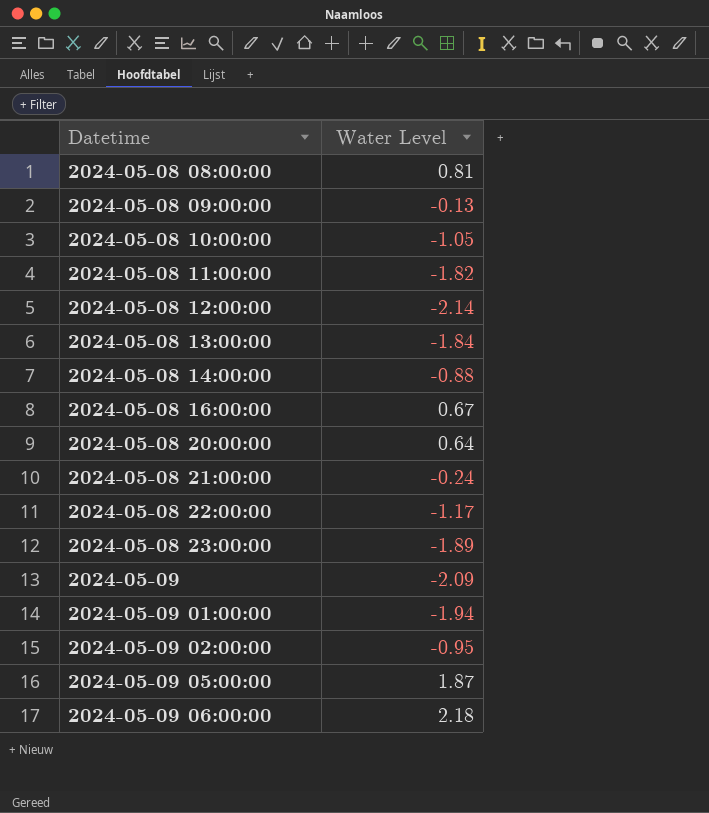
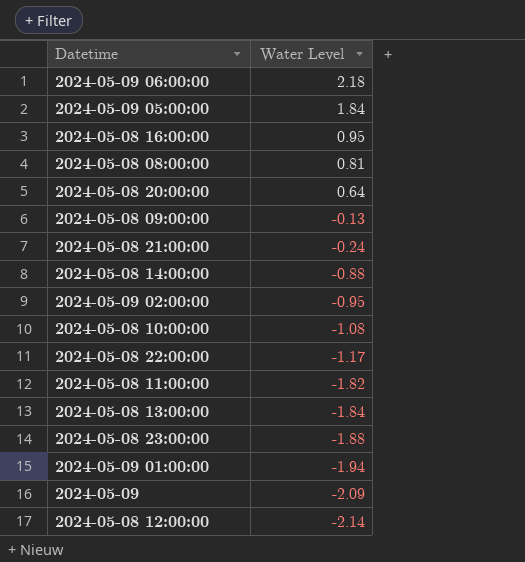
row order: Datetime ascending -> Water Level descending
2024-05-09 05:00:00 | Water Level: 1.87 -> 1.84
2024-05-08 16:00:00 | Water Level: 0.67 -> 0.95
2024-05-08 10:00:00 | Water Level: -1.05 -> -1.08
2024-05-08 23:00:00 | Water Level: -1.89 -> -1.88

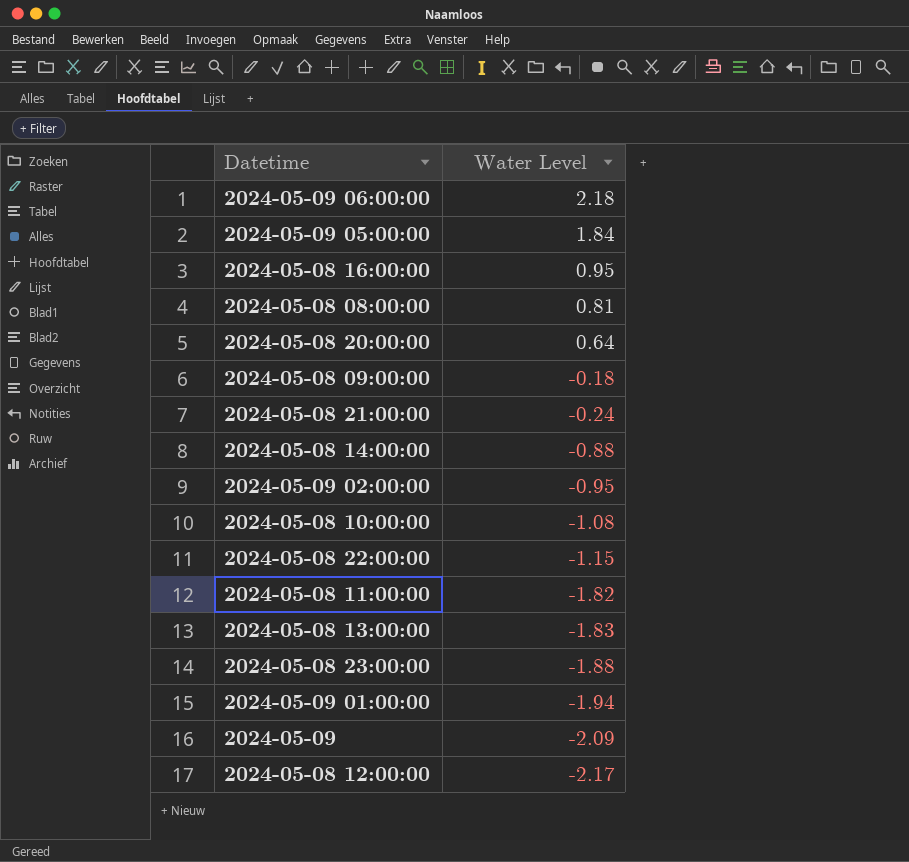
2024-05-08 09:00:00 | Water Level: -0.13 -> -0.18
2024-05-08 22:00:00 | Water Level: -1.17 -> -1.15
2024-05-08 13:00:00 | Water Level: -1.84 -> -1.83
2024-05-08 12:00:00 | Water Level: -2.14 -> -2.17

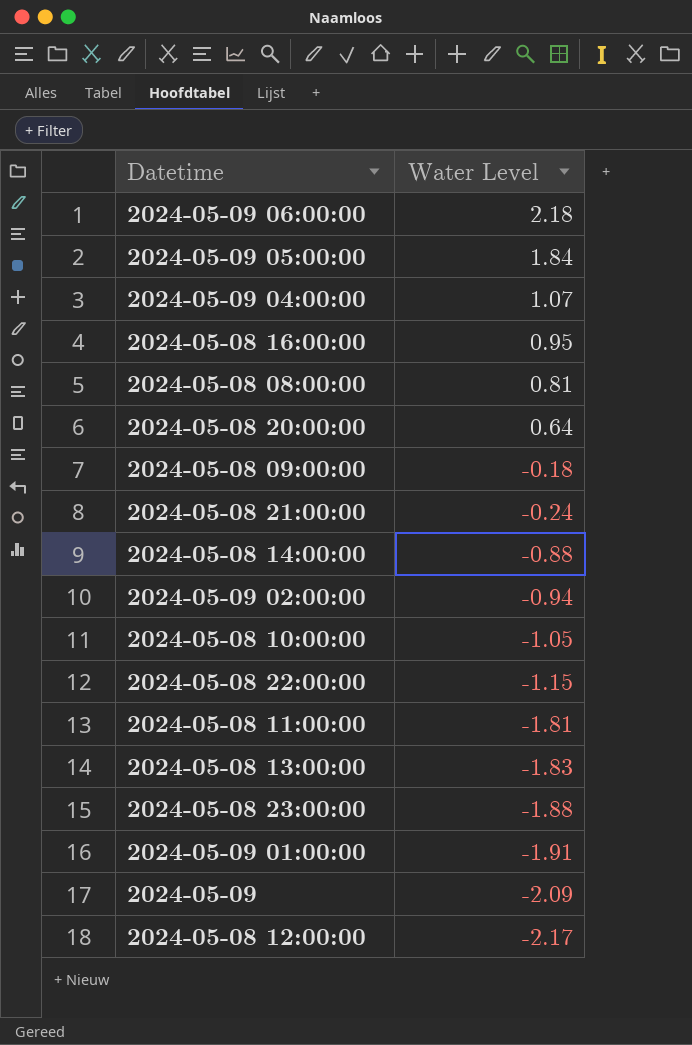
row 2024-05-09 04:00:00: none -> 1.07
2024-05-09 02:00:00 | Water Level: -0.95 -> -0.94
2024-05-08 10:00:00 | Water Level: -1.08 -> -1.05
2024-05-08 11:00:00 | Water Level: -1.82 -> -1.81
2024-05-09 01:00:00 | Water Level: -1.94 -> -1.91

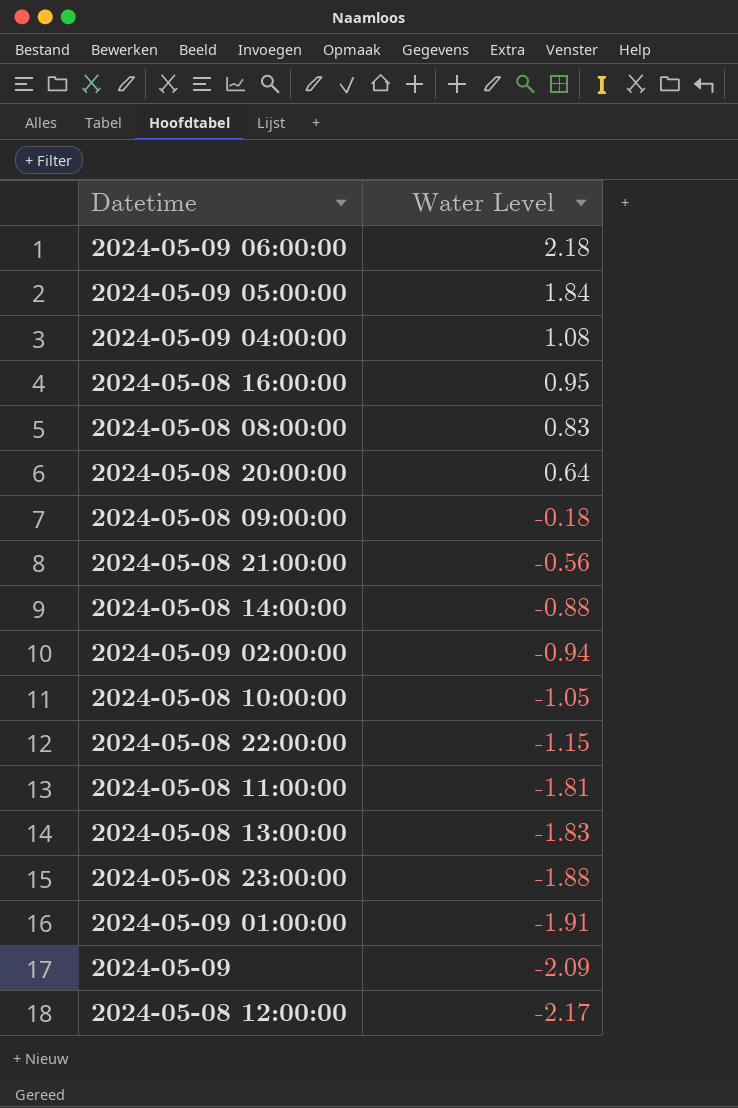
2024-05-09 04:00:00 | Water Level: 1.07 -> 1.08
2024-05-08 08:00:00 | Water Level: 0.81 -> 0.83
2024-05-08 21:00:00 | Water Level: -0.24 -> -0.56

